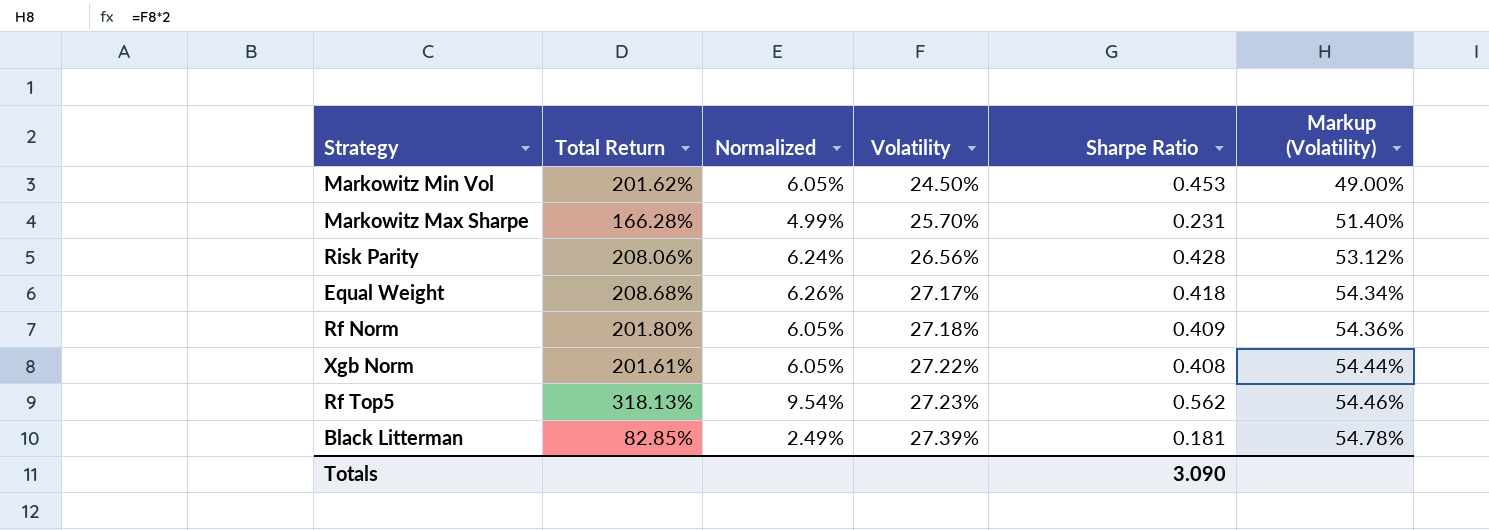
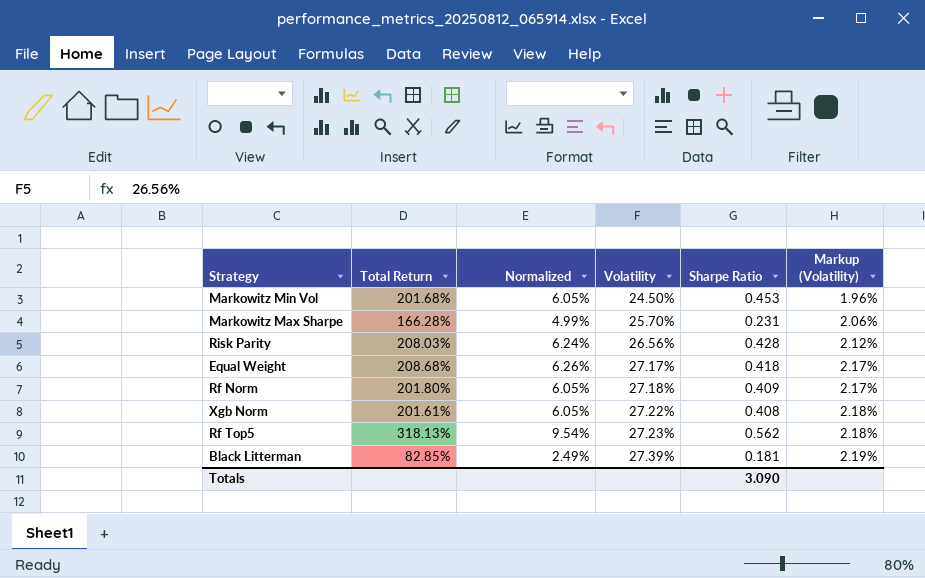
column Markup (Volatility) | formula: [Volatility] * 2 -> [Volatility] * 0.08
Markowitz Min Vol | Total Return: 201.62% -> 201.68%
Risk Parity | Total Return: 208.06% -> 208.03%

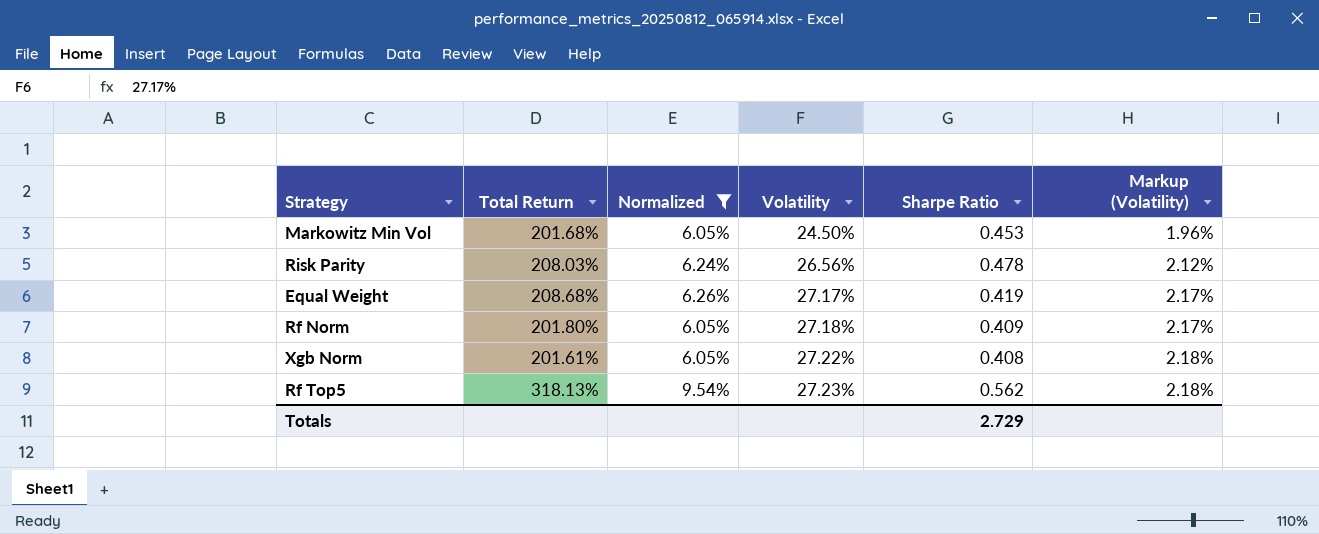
filter: none -> Normalized >= 6.05%
Risk Parity | Sharpe Ratio: 0.428 -> 0.478
Equal Weight | Sharpe Ratio: 0.418 -> 0.419
Totals | Sharpe Ratio: 3.090 -> 2.729

